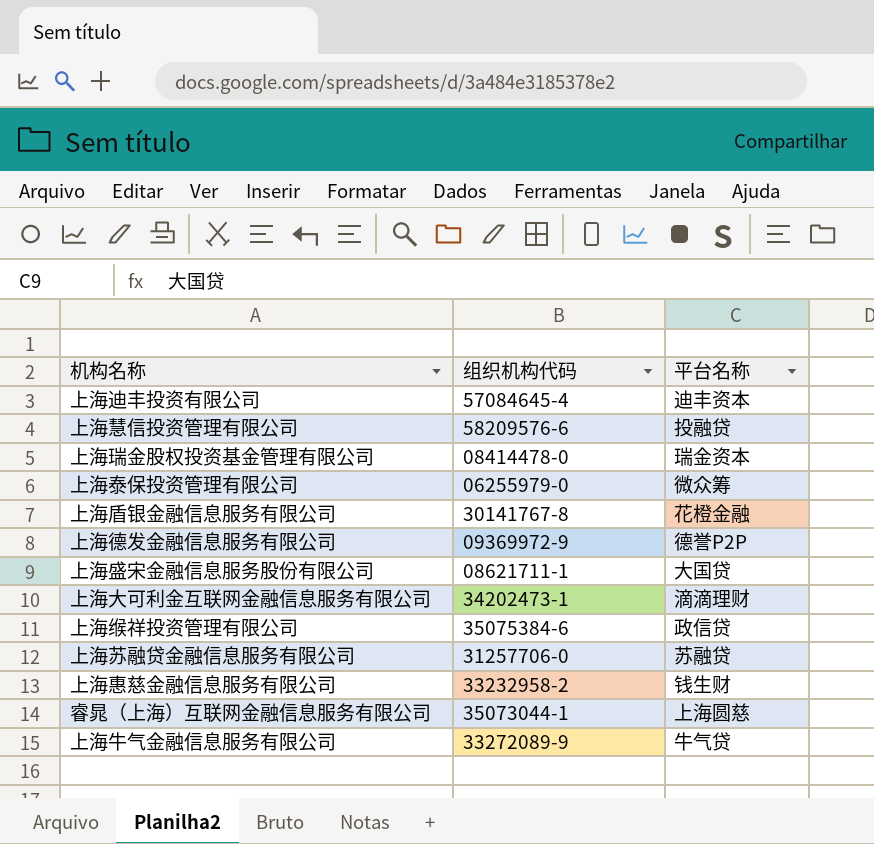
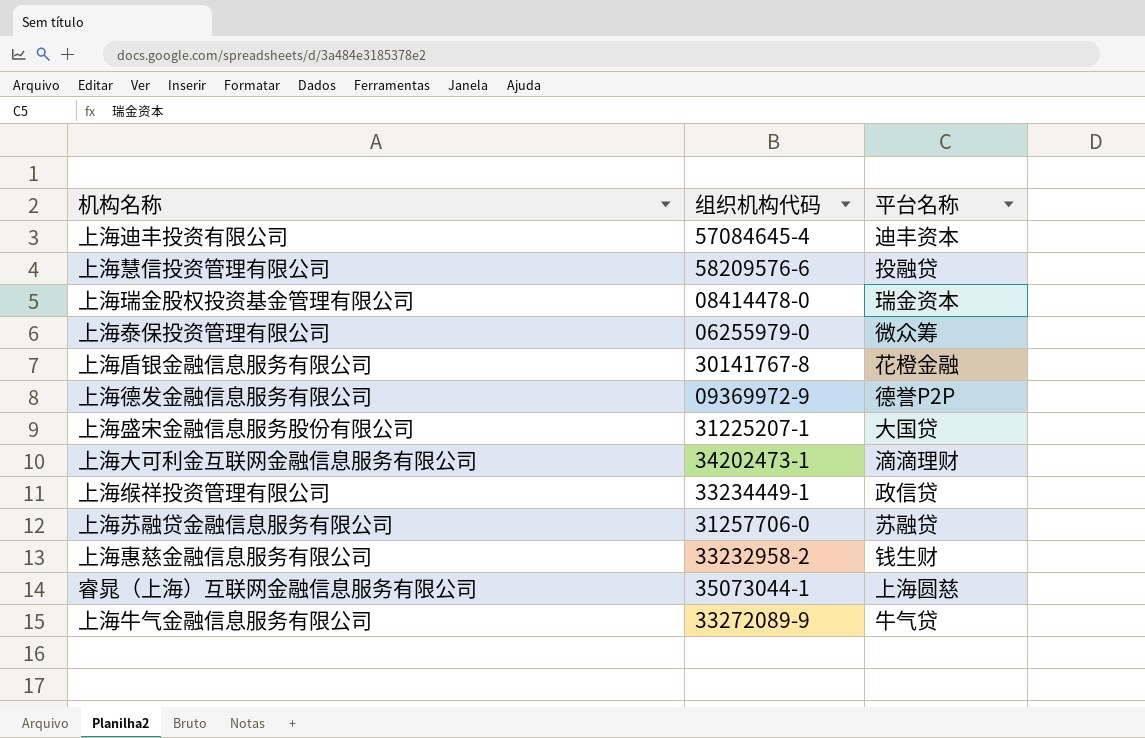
上海盛宋金融信息服务股份有限公司 | 组织机构代码: 08621711-1 -> 31225207-1
上海缑祥投资管理有限公司 | 组织机构代码: 35075384-6 -> 33234449-1

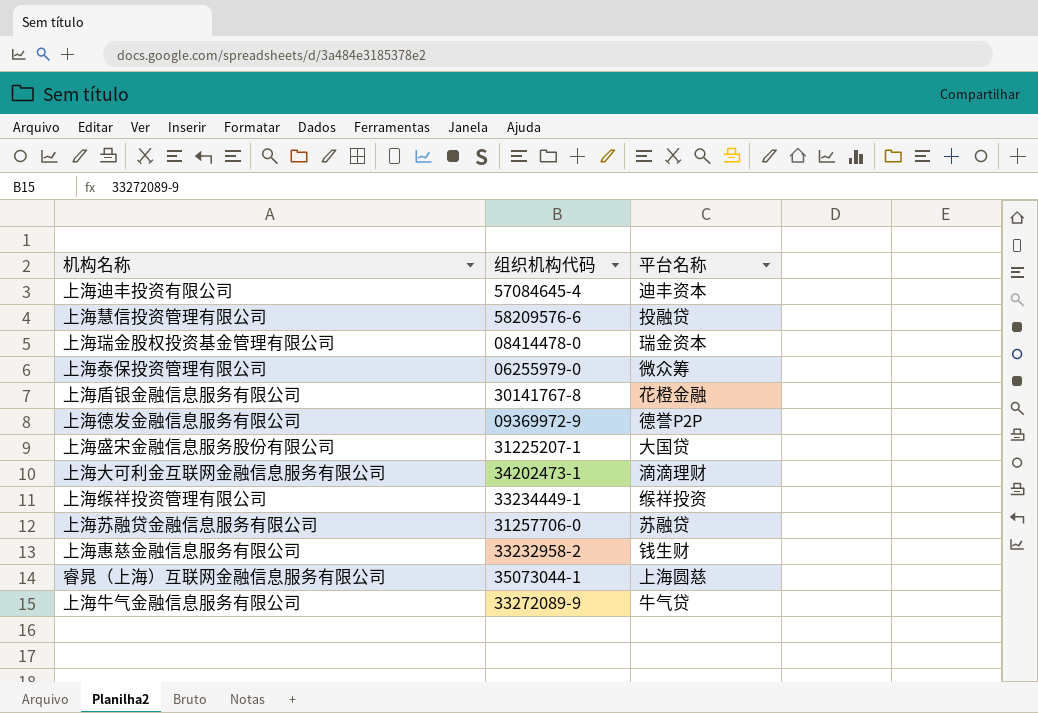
上海缑祥投资管理有限公司 | 平台名称: 政信贷 -> 缑祥投资

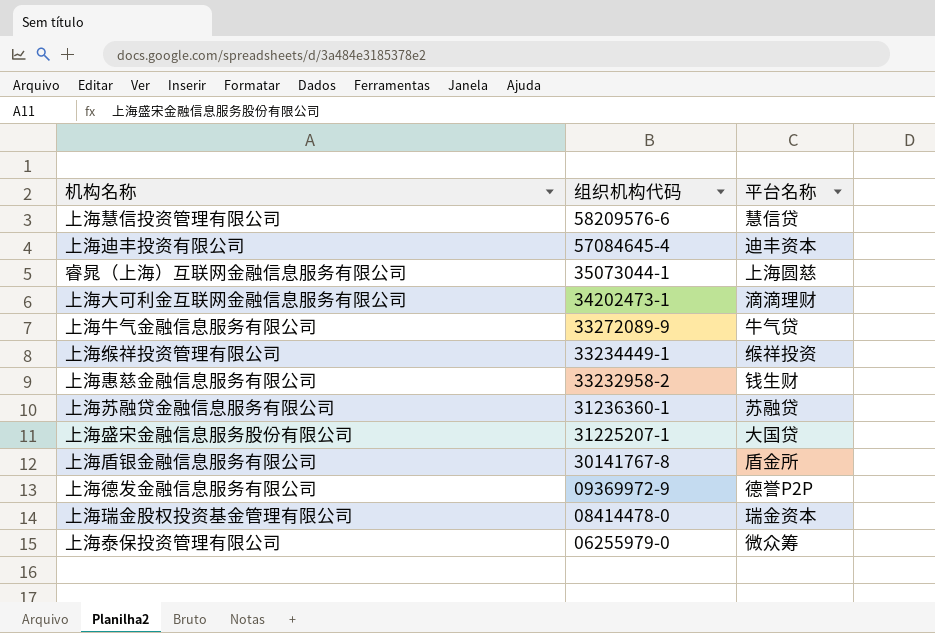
row order: none -> 组织机构代码 descending
上海慧信投资管理有限公司 | 平台名称: 投融贷 -> 慧信贷
上海苏融贷金融信息服务有限公司 | 组织机构代码: 31257706-0 -> 31236360-1
上海盾银金融信息服务有限公司 | 平台名称: 花橙金融 -> 盾金所

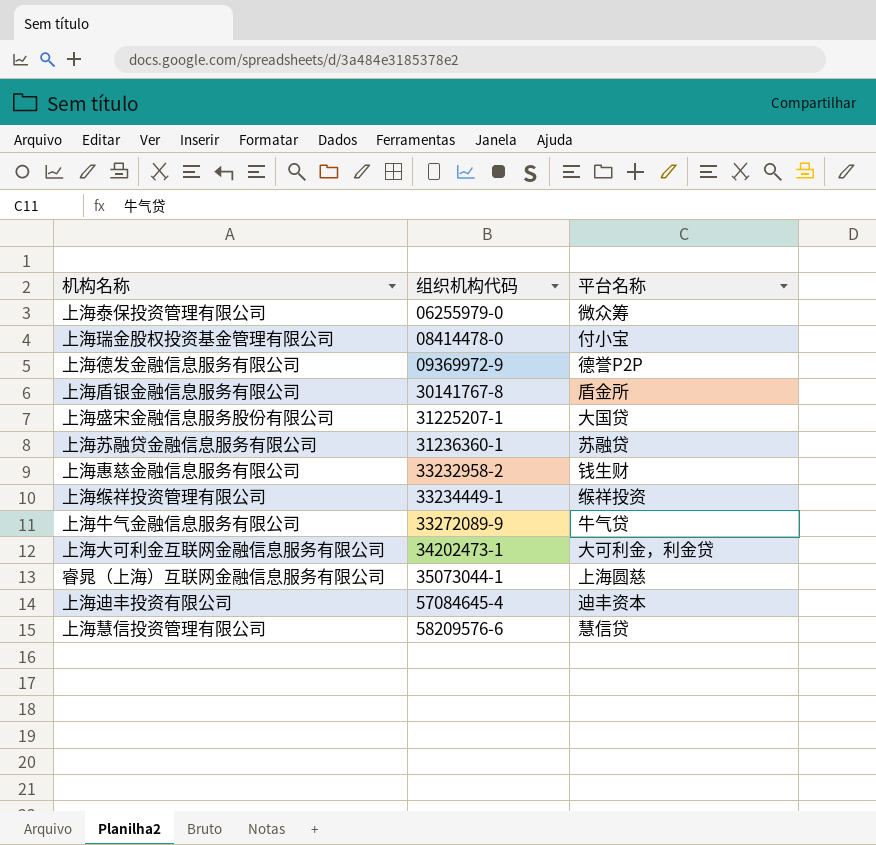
row order: 组织机构代码 descending -> 组织机构代码 ascending
上海瑞金股权投资基金管理有限公司 | 平台名称: 瑞金资本 -> 付小宝
上海大可利金互联网金融信息服务有限公司 | 平台名称: 滴滴理财 -> 大可利金，利金贷

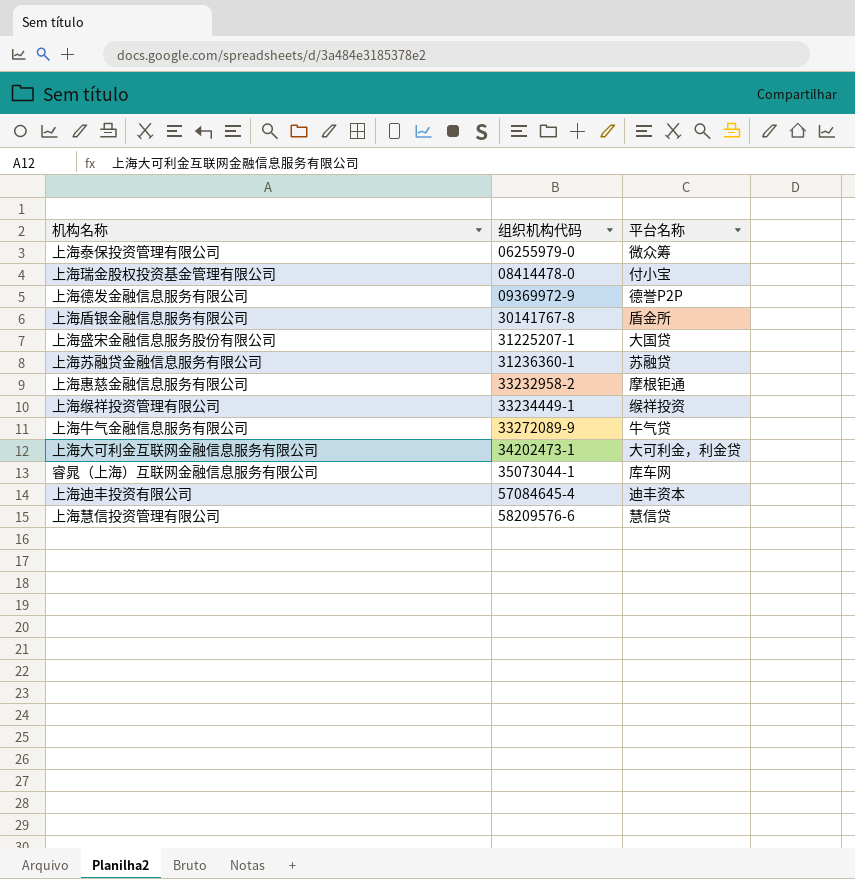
上海惠慈金融信息服务有限公司 | 平台名称: 钱生财 -> 摩根钜通
睿晁（上海）互联网金融信息服务有限公司 | 平台名称: 上海圆慈 -> 库车网

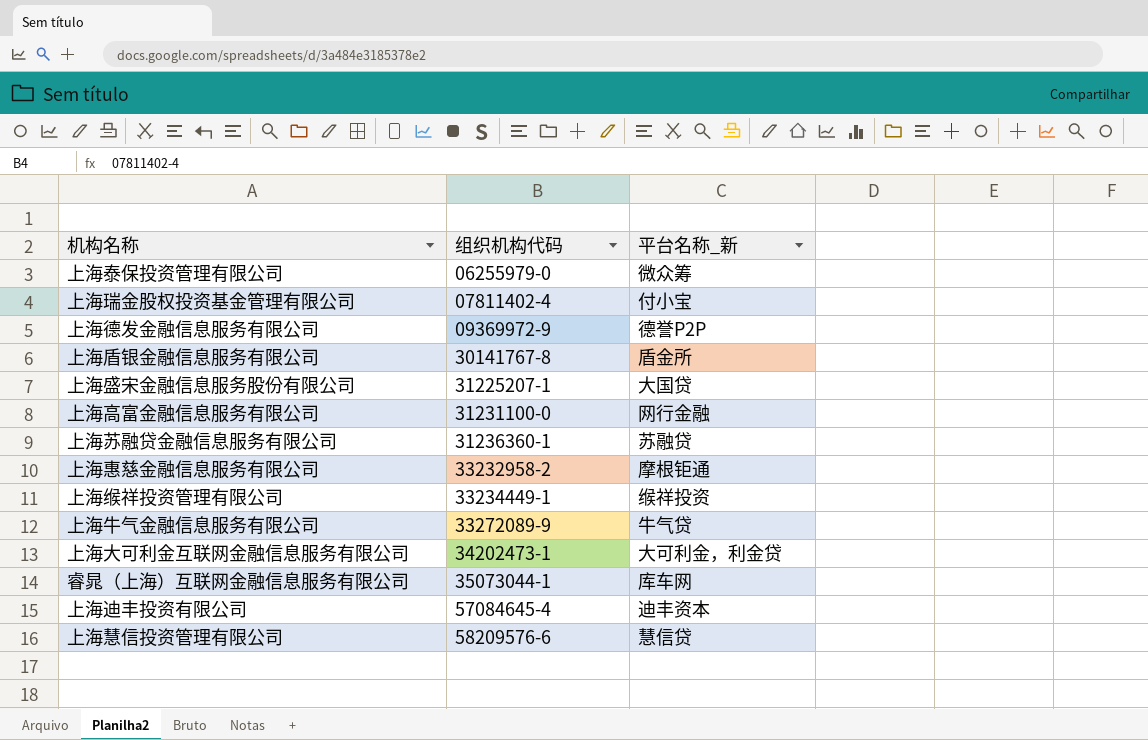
column name: 平台名称 -> 平台名称_新
上海瑞金股权投资基金管理有限公司 | 组织机构代码: 08414478-0 -> 07811402-4
row 上海高富金融信息服务有限公司: none -> 31231100-0 | 网行金融

